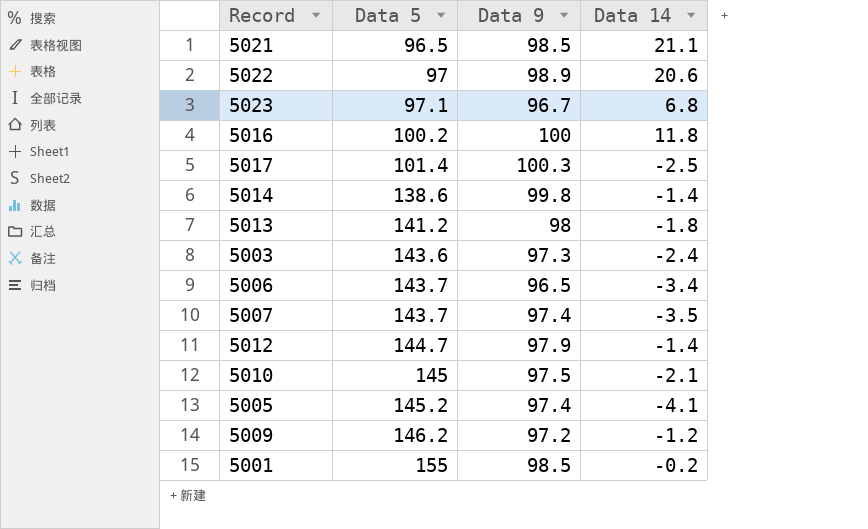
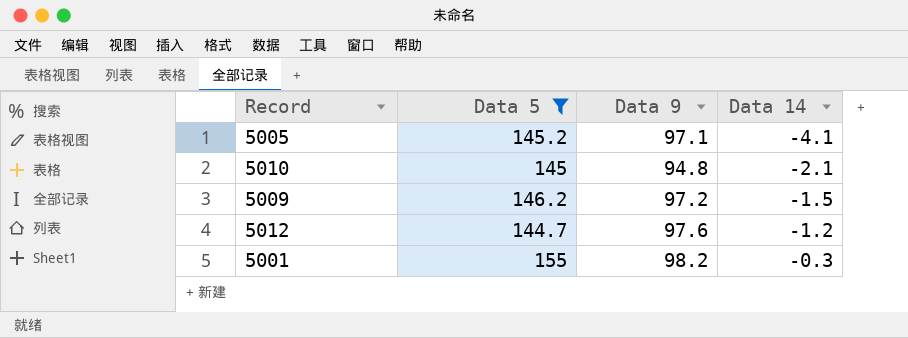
filter: none -> Data 5 >= 144.7
row order: Data 5 ascending -> Data 14 ascending
5005 | Data 9: 97.4 -> 97.1
5010 | Data 9: 97.5 -> 94.8
5009 | Data 14: -1.2 -> -1.5
5012 | Data 9: 97.9 -> 97.6
5012 | Data 14: -1.4 -> -1.2
5001 | Data 9: 98.5 -> 98.2
5001 | Data 14: -0.2 -> -0.3

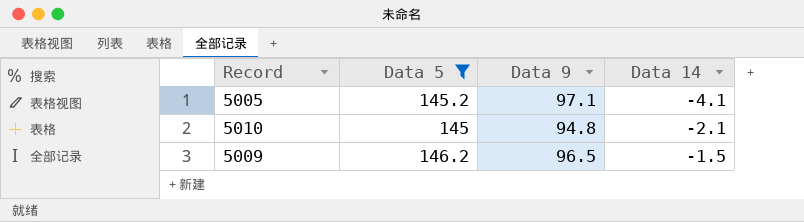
row 5012: 144.7 | 97.6 | -1.2 -> none
row 5001: 155 | 98.2 | -0.3 -> none
5009 | Data 9: 97.2 -> 96.5

